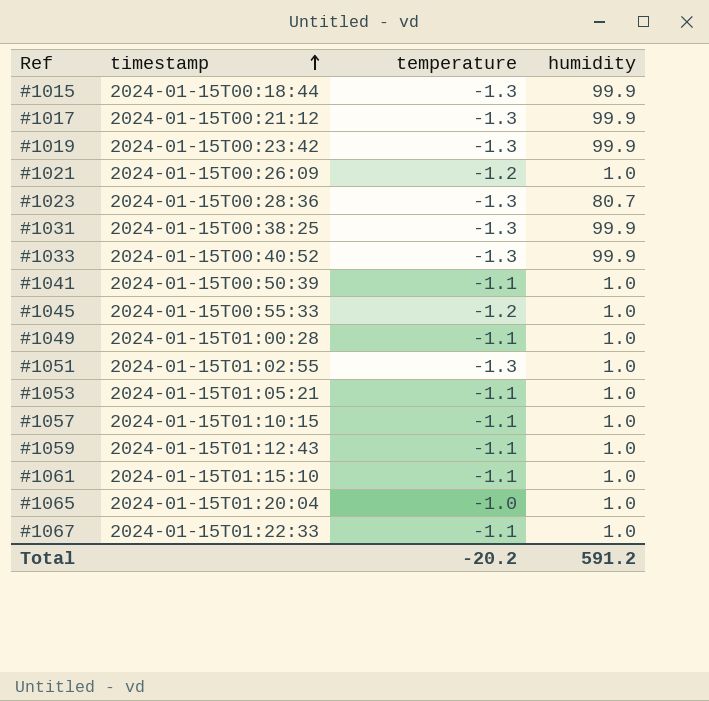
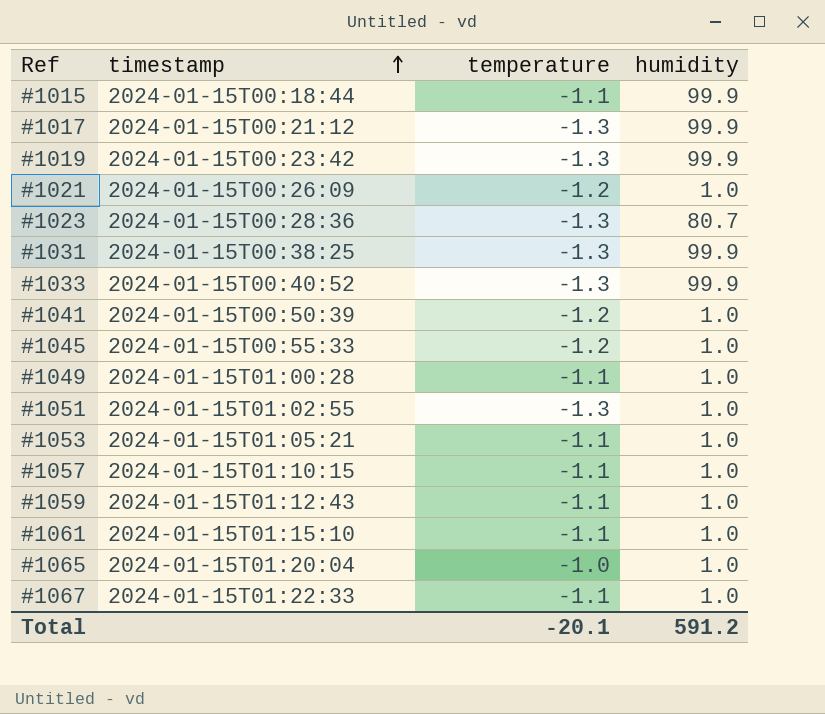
#1015 | temperature: -1.3 -> -1.1
#1041 | temperature: -1.1 -> -1.2
Total | temperature: -20.2 -> -20.1

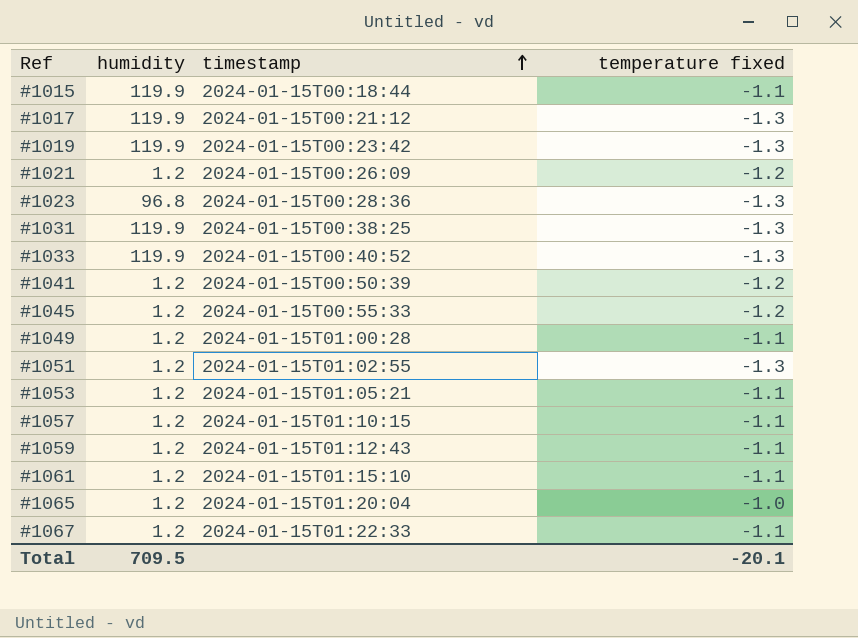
column humidity | position: 4 -> 2
column name: temperature -> temperature fixed
#1015 | humidity: 99.9 -> 119.9
#1017 | humidity: 99.9 -> 119.9
#1019 | humidity: 99.9 -> 119.9
#1021 | humidity: 1.0 -> 1.2
#1023 | humidity: 80.7 -> 96.8
#1031 | humidity: 99.9 -> 119.9
#1033 | humidity: 99.9 -> 119.9
#1041 | humidity: 1.0 -> 1.2
#1045 | humidity: 1.0 -> 1.2
#1049 | humidity: 1.0 -> 1.2
#1051 | humidity: 1.0 -> 1.2
#1053 | humidity: 1.0 -> 1.2
#1057 | humidity: 1.0 -> 1.2
#1059 | humidity: 1.0 -> 1.2
#1061 | humidity: 1.0 -> 1.2
#1065 | humidity: 1.0 -> 1.2
#1067 | humidity: 1.0 -> 1.2
Total | humidity: 591.2 -> 709.5

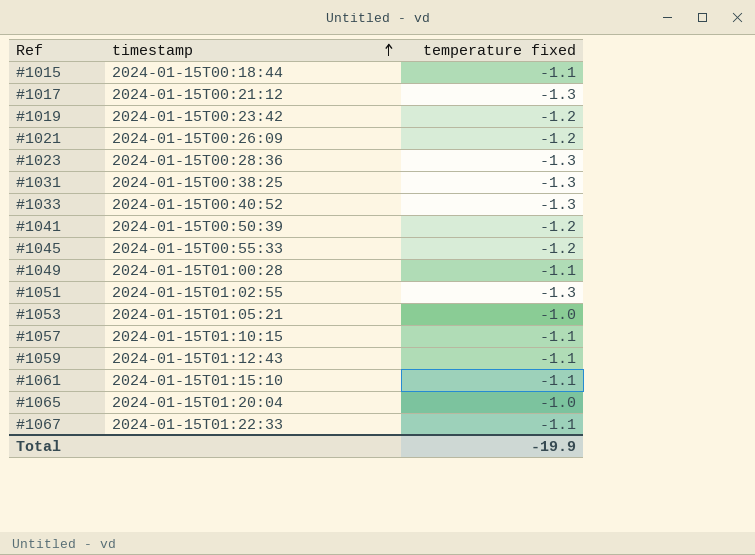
column humidity | position: 2 -> none
#1019 | temperature fixed: -1.3 -> -1.2
#1053 | temperature fixed: -1.1 -> -1.0
Total | temperature fixed: -20.1 -> -19.9

